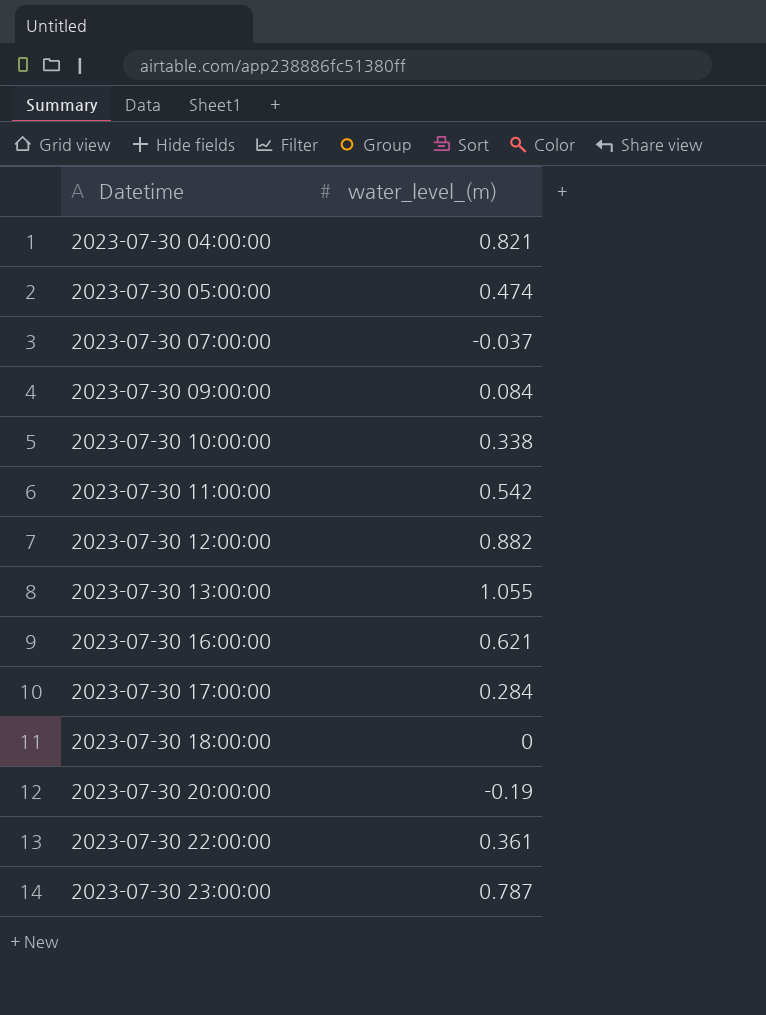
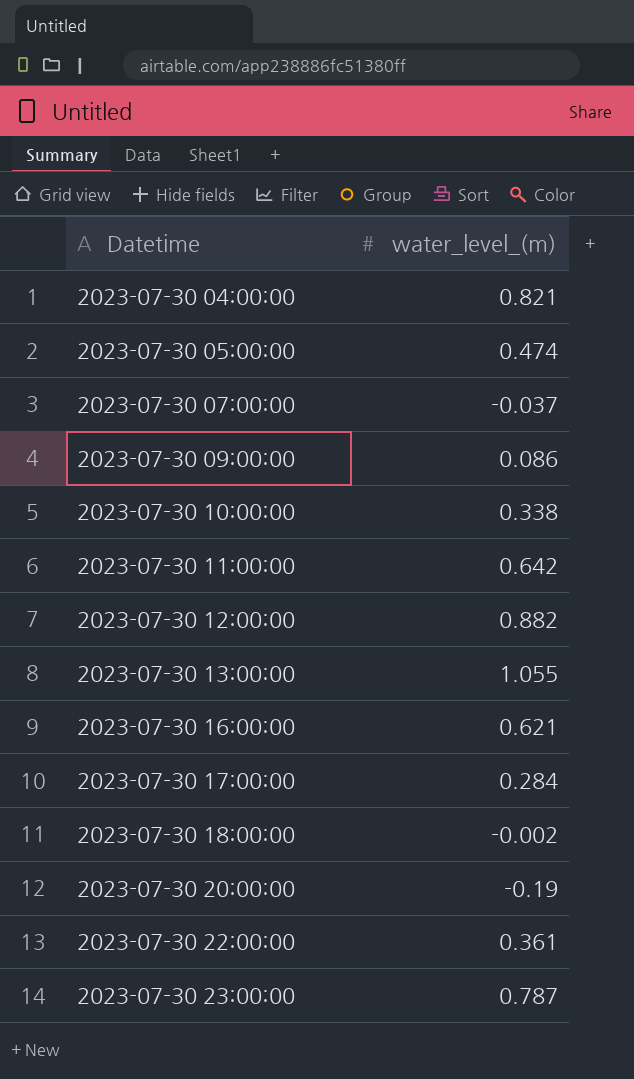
2023-07-30 09:00:00 | water_level_(m): 0.084 -> 0.086
2023-07-30 11:00:00 | water_level_(m): 0.542 -> 0.642
2023-07-30 18:00:00 | water_level_(m): 0 -> -0.002

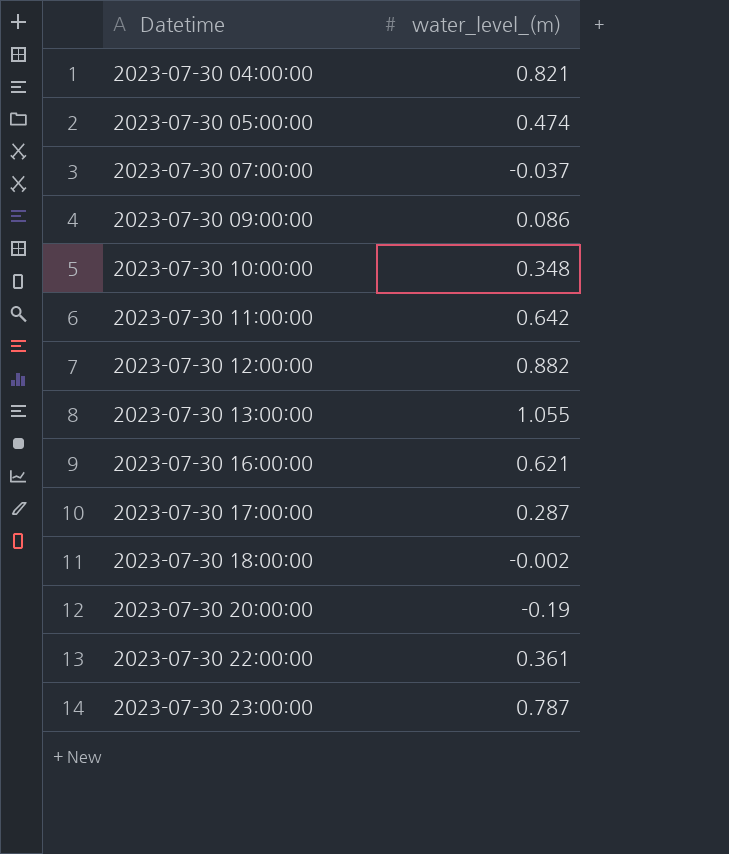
2023-07-30 10:00:00 | water_level_(m): 0.338 -> 0.348
2023-07-30 17:00:00 | water_level_(m): 0.284 -> 0.287

